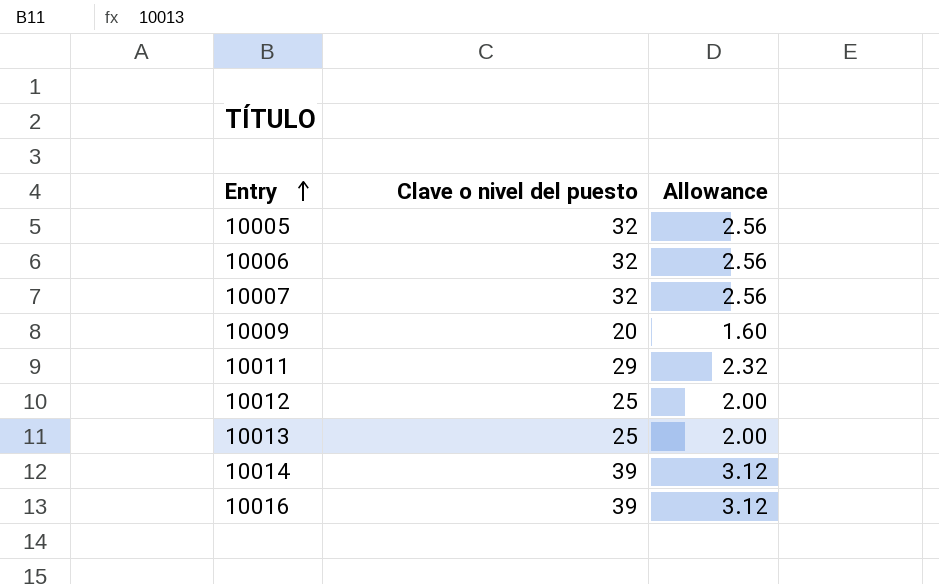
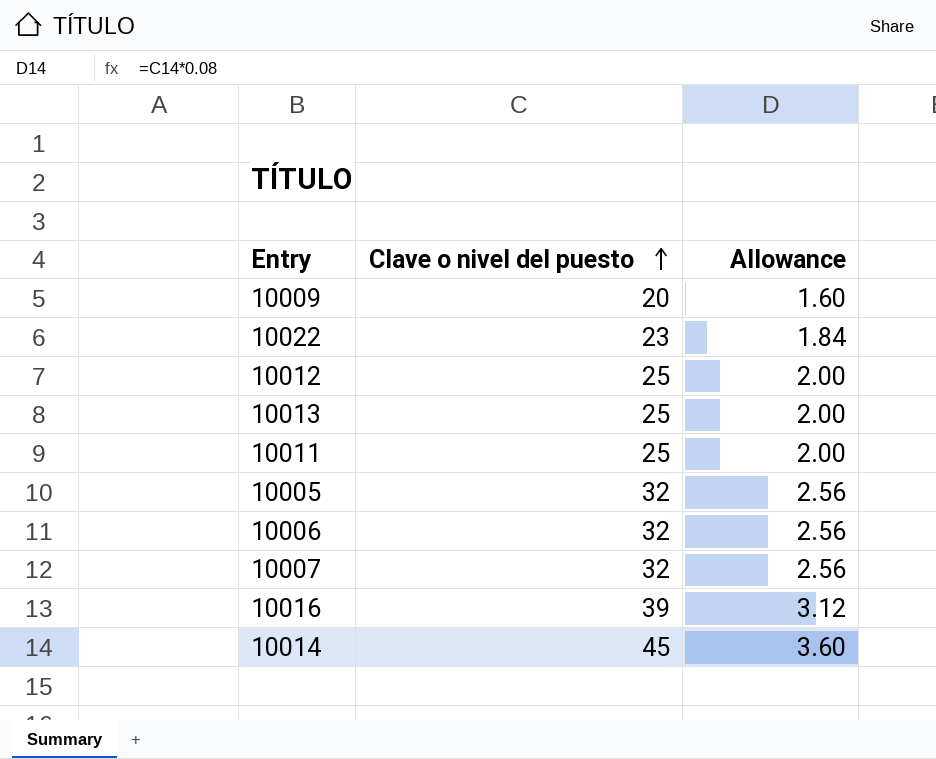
row order: Entry ascending -> Clave o nivel del puesto ascending
row 10022: none -> 23 | 1.84
10011 | Clave o nivel del puesto: 29 -> 25
10011 | Allowance: 2.32 -> 2.00
10014 | Clave o nivel del puesto: 39 -> 45
10014 | Allowance: 3.12 -> 3.60

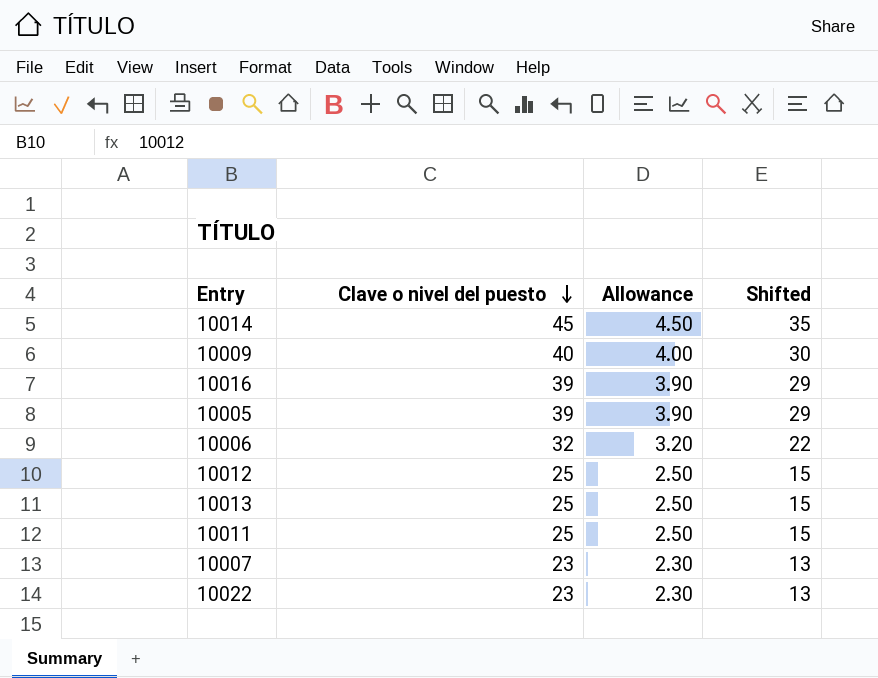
row order: Clave o nivel del puesto ascending -> Clave o nivel del puesto descending
column Allowance | formula: [Clave o nivel del puesto] * 0.08 -> [Clave o nivel del puesto] * 0.1
column Shifted | formula: none -> [Clave o nivel del puesto] - 10
10009 | Clave o nivel del puesto: 20 -> 40
10005 | Clave o nivel del puesto: 32 -> 39
10007 | Clave o nivel del puesto: 32 -> 23

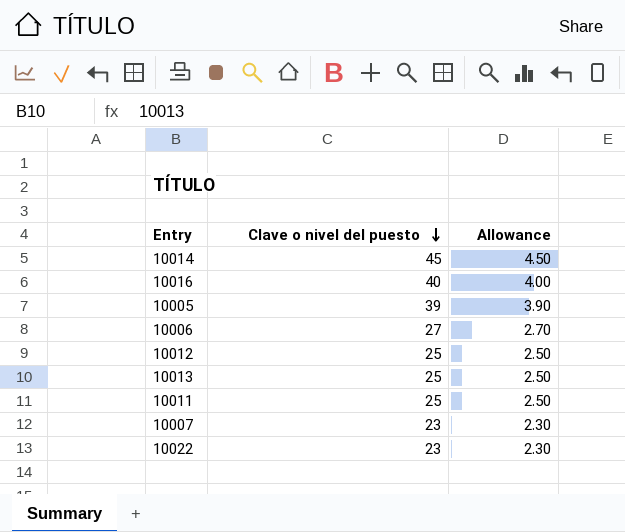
column Shifted | formula: [Clave o nivel del puesto] - 10 -> none
row 10009: 40 | 4.00 | 30 -> none
10016 | Clave o nivel del puesto: 39 -> 40
10016 | Allowance: 3.90 -> 4.00
10006 | Clave o nivel del puesto: 32 -> 27
10006 | Allowance: 3.20 -> 2.70

